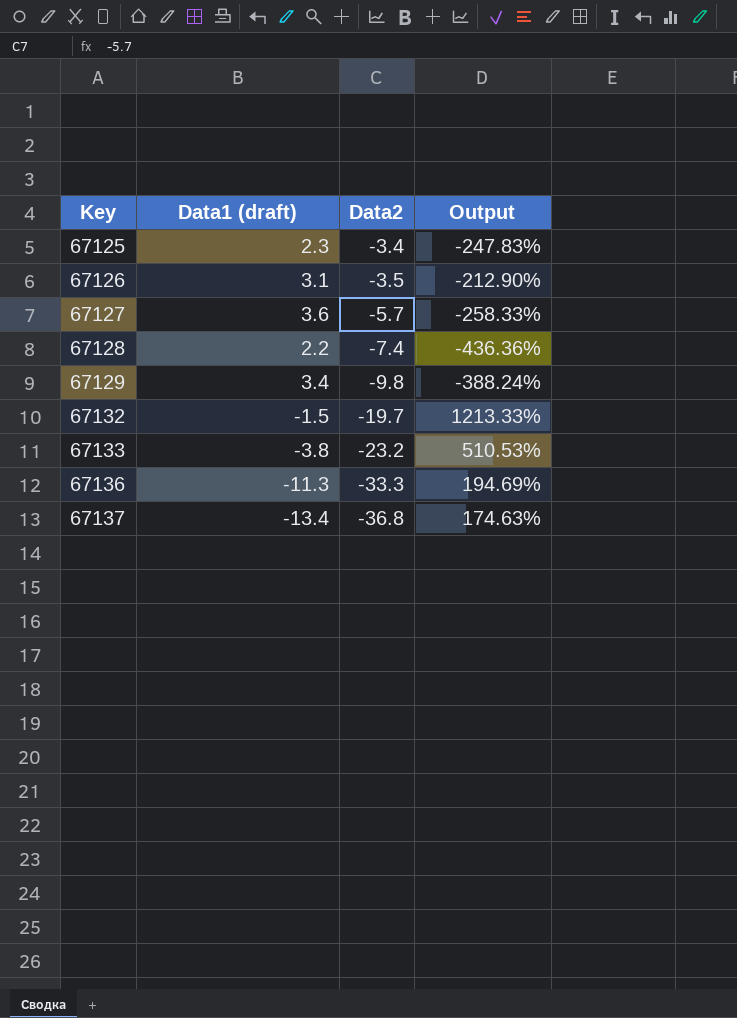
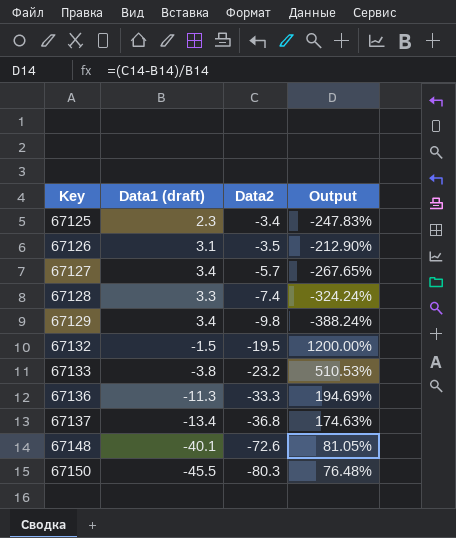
67127 | Data1 (draft): 3.6 -> 3.4
67127 | Output: -258.33% -> -267.65%
67128 | Data1 (draft): 2.2 -> 3.3
67128 | Output: -436.36% -> -324.24%
67132 | Data2: -19.7 -> -19.5
67132 | Output: 1213.33% -> 1200.00%
row 67148: none -> -40.1 | -72.6 | 81.05%
row 67150: none -> -45.5 | -80.3 | 76.48%

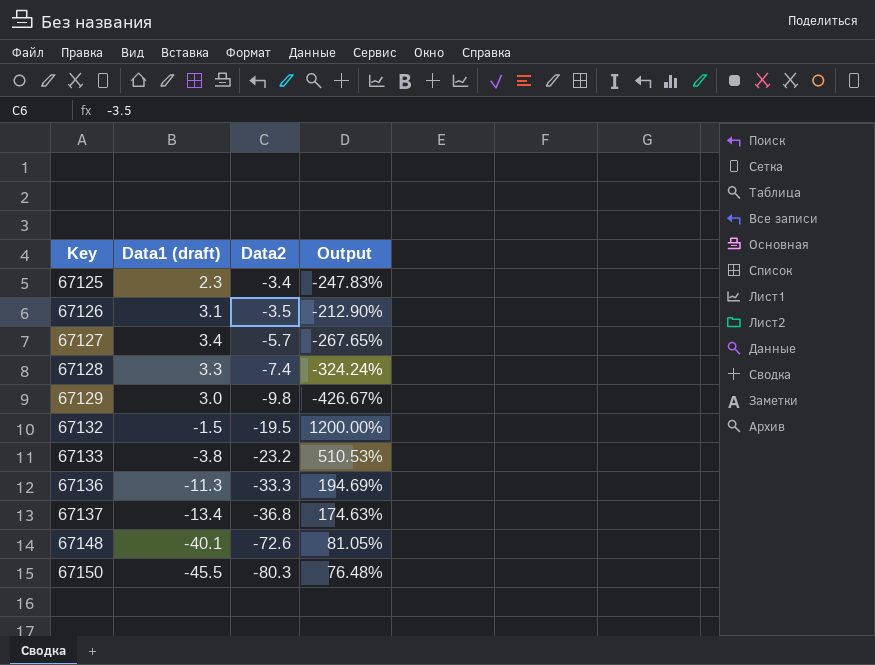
67129 | Data1 (draft): 3.4 -> 3.0
67129 | Output: -388.24% -> -426.67%

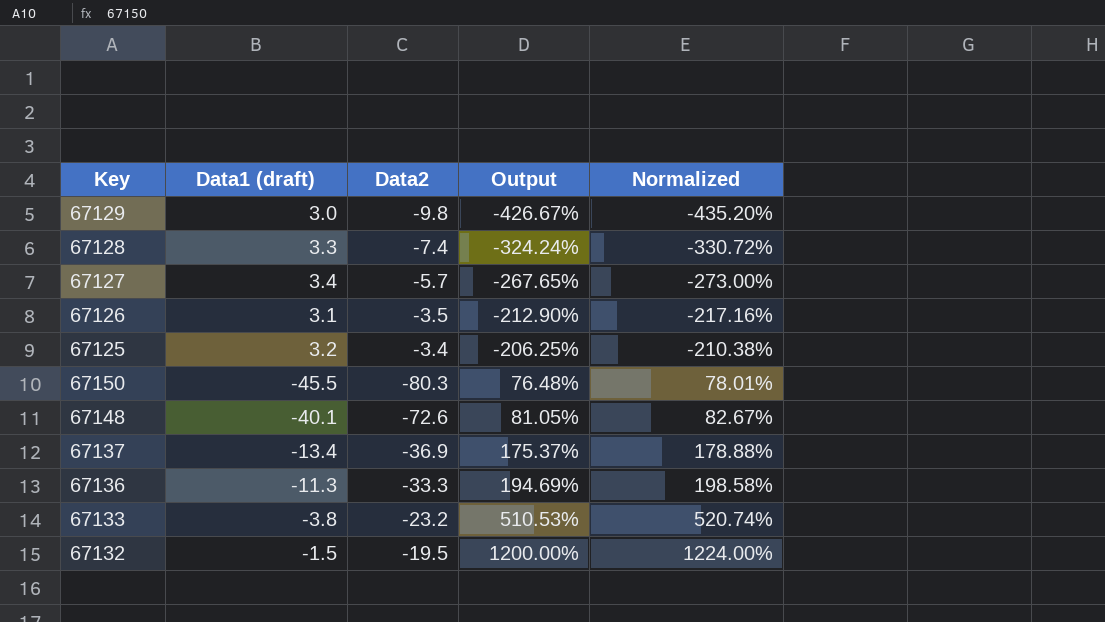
row order: Key ascending -> Output ascending
column Normalized | formula: none -> [Output] * 1.02
67125 | Data1 (draft): 2.3 -> 3.2
67125 | Output: -247.83% -> -206.25%
67137 | Data2: -36.8 -> -36.9
67137 | Output: 174.63% -> 175.37%

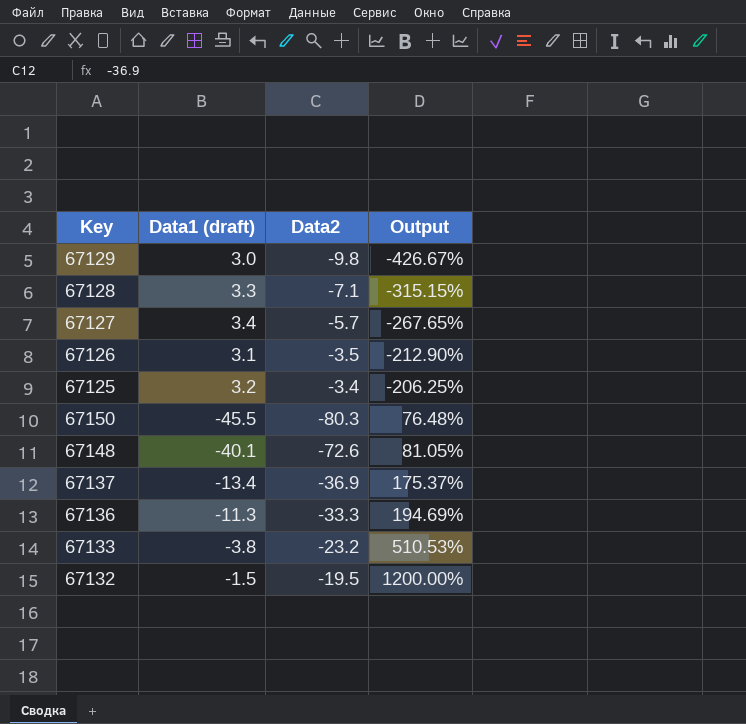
column Normalized | formula: [Output] * 1.02 -> none
67128 | Data2: -7.4 -> -7.1
67128 | Output: -324.24% -> -315.15%

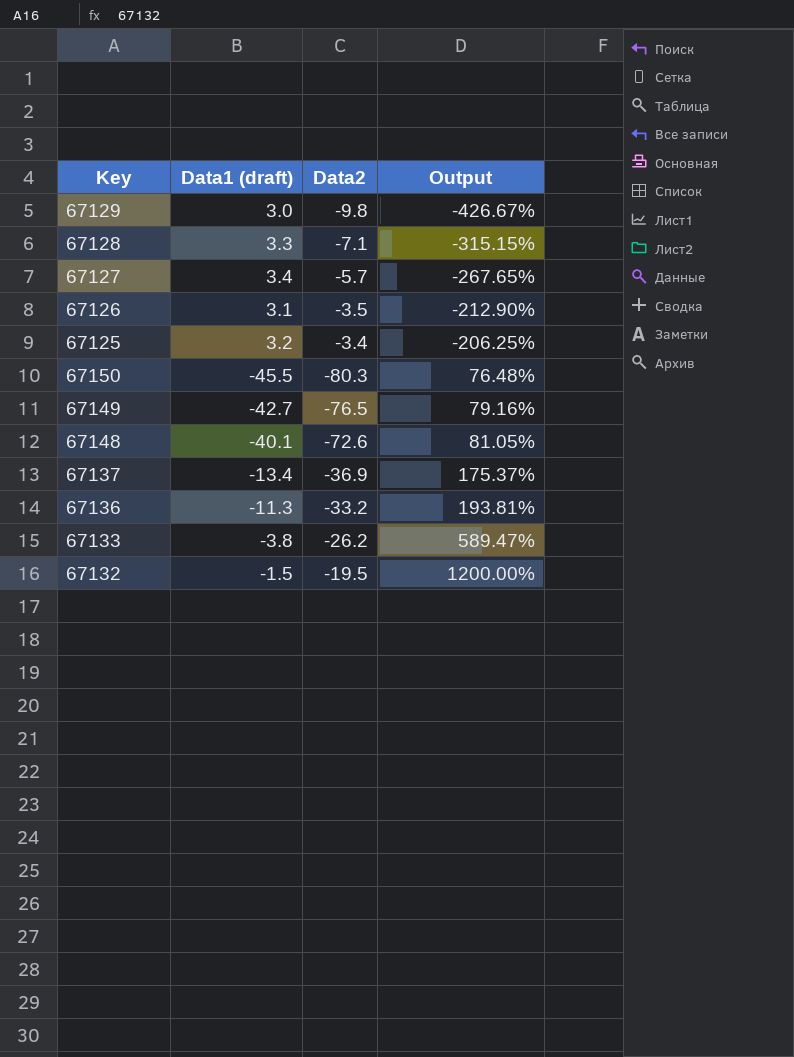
row 67149: none -> -42.7 | -76.5 | 79.16%
67136 | Data2: -33.3 -> -33.2
67136 | Output: 194.69% -> 193.81%
67133 | Data2: -23.2 -> -26.2
67133 | Output: 510.53% -> 589.47%

